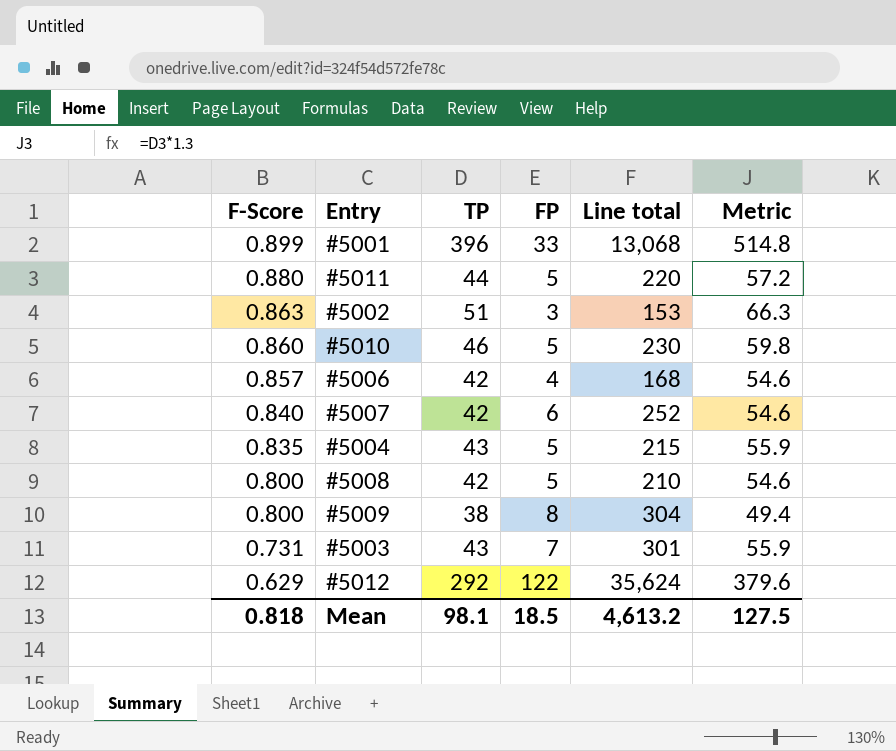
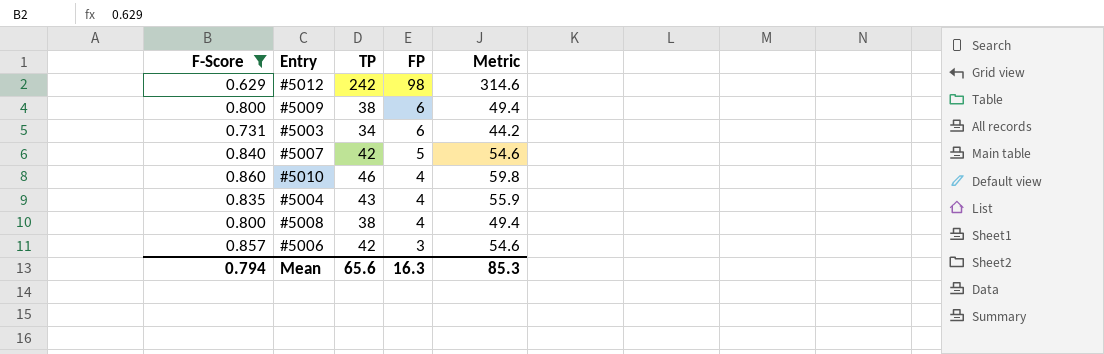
filter: none -> F-Score <= 0.860
row order: F-Score descending -> FP descending
column Line total | formula: [TP] * [FP] -> none
#5012 | TP: 292 -> 242
#5012 | FP: 122 -> 98
#5012 | Metric: 379.6 -> 314.6
#5009 | FP: 8 -> 6
#5003 | TP: 43 -> 34
#5003 | FP: 7 -> 6
#5003 | Metric: 55.9 -> 44.2
#5007 | FP: 6 -> 5
#5010 | FP: 5 -> 4
#5004 | FP: 5 -> 4
#5008 | TP: 42 -> 38
#5008 | FP: 5 -> 4
#5008 | Metric: 54.6 -> 49.4
#5006 | FP: 4 -> 3
Mean | F-Score: 0.818 -> 0.794
Mean | TP: 98.1 -> 65.6
Mean | FP: 18.5 -> 16.3
Mean | Metric: 127.5 -> 85.3

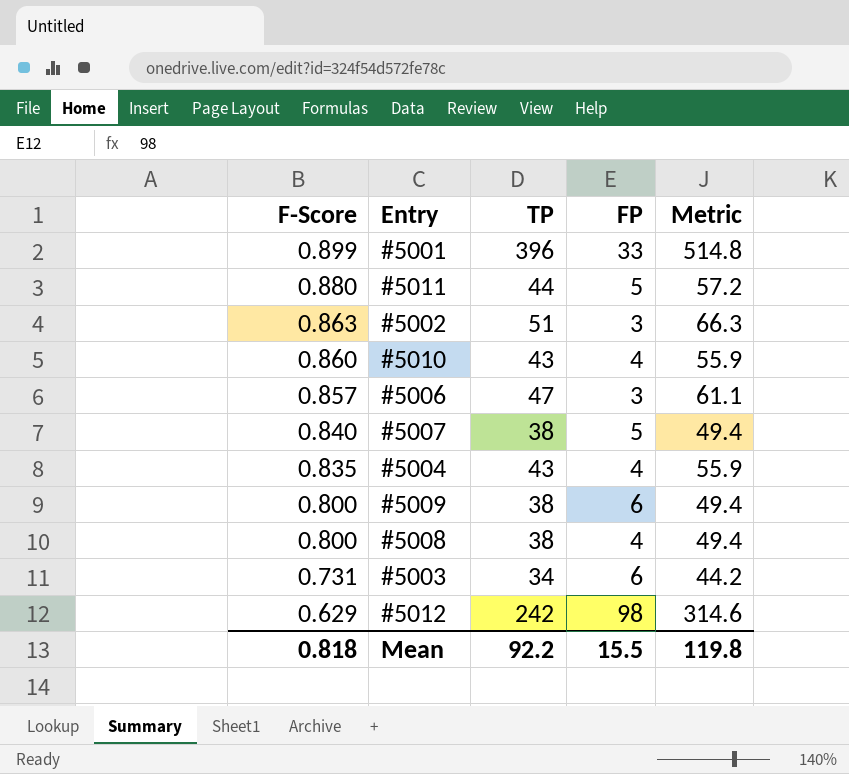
filter: F-Score <= 0.860 -> none
row order: FP descending -> F-Score descending
#5010 | TP: 46 -> 43
#5010 | Metric: 59.8 -> 55.9
#5006 | TP: 42 -> 47
#5006 | Metric: 54.6 -> 61.1
#5007 | TP: 42 -> 38
#5007 | Metric: 54.6 -> 49.4
Mean | F-Score: 0.794 -> 0.818
Mean | TP: 65.6 -> 92.2
Mean | FP: 16.3 -> 15.5
Mean | Metric: 85.3 -> 119.8

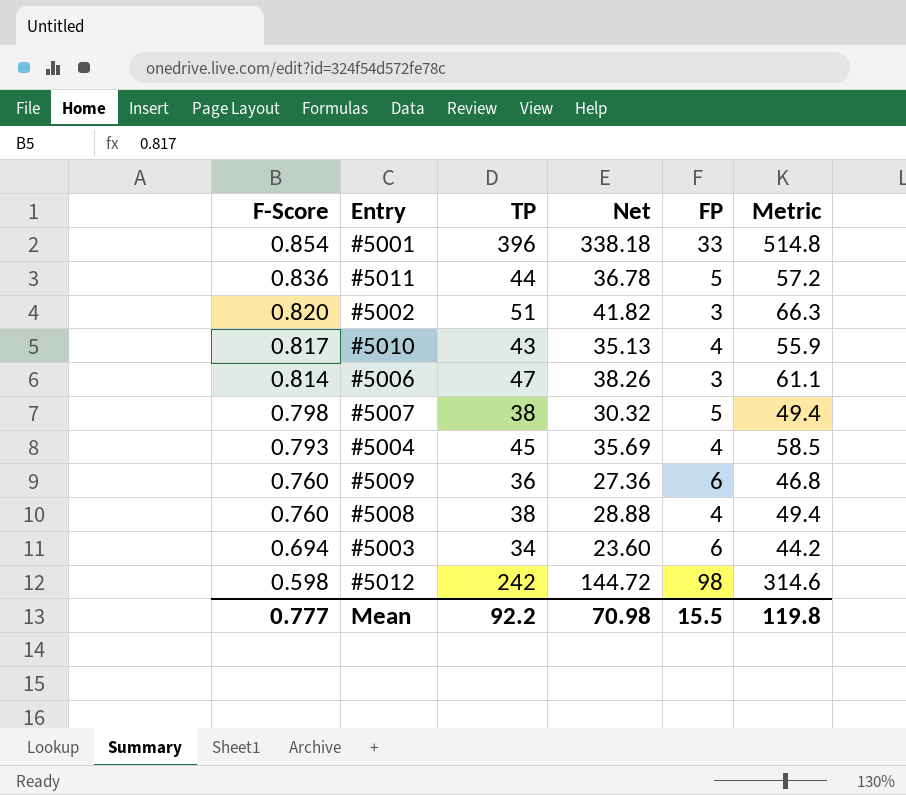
column Net | formula: none -> [F-Score] * [TP]
#5001 | F-Score: 0.899 -> 0.854
#5011 | F-Score: 0.880 -> 0.836
#5002 | F-Score: 0.863 -> 0.820
#5010 | F-Score: 0.860 -> 0.817
#5006 | F-Score: 0.857 -> 0.814
#5007 | F-Score: 0.840 -> 0.798
#5004 | F-Score: 0.835 -> 0.793
#5004 | TP: 43 -> 45
#5004 | Metric: 55.9 -> 58.5
#5009 | F-Score: 0.800 -> 0.760
#5009 | TP: 38 -> 36
#5009 | Metric: 49.4 -> 46.8
#5008 | F-Score: 0.800 -> 0.760
#5003 | F-Score: 0.731 -> 0.694
#5012 | F-Score: 0.629 -> 0.598
Mean | F-Score: 0.818 -> 0.777

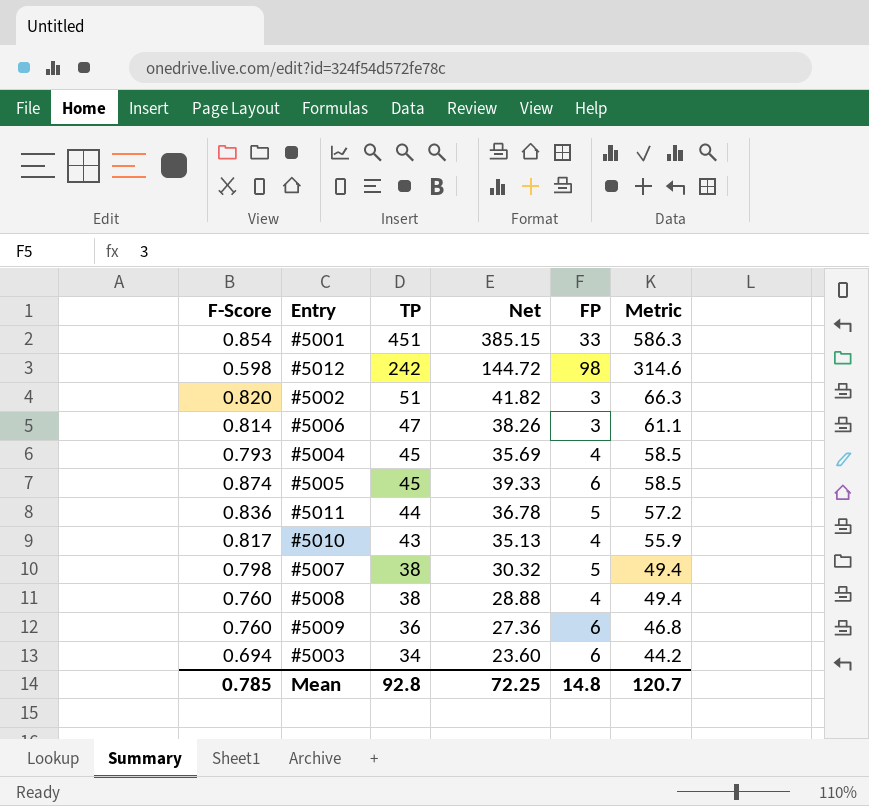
row order: F-Score descending -> TP descending
#5001 | TP: 396 -> 451
#5001 | Net: 338.18 -> 385.15
#5001 | Metric: 514.8 -> 586.3
row #5005: none -> 0.874 | 45 | 39.33 | 6 | 58.5
Mean | F-Score: 0.777 -> 0.785
Mean | TP: 92.2 -> 92.8
Mean | Net: 70.98 -> 72.25
Mean | FP: 15.5 -> 14.8
Mean | Metric: 119.8 -> 120.7

